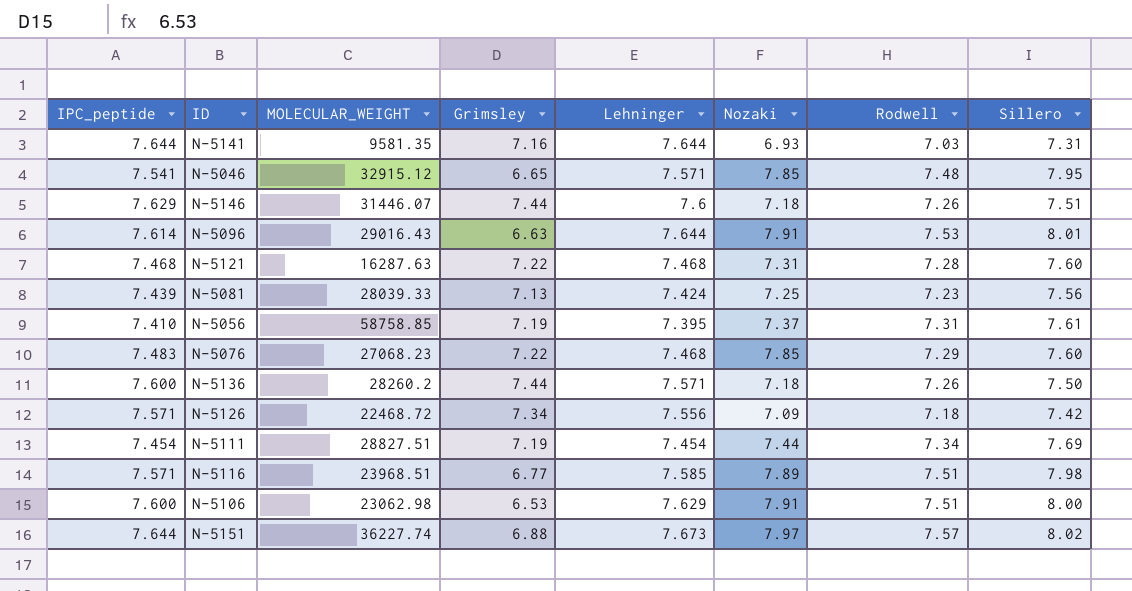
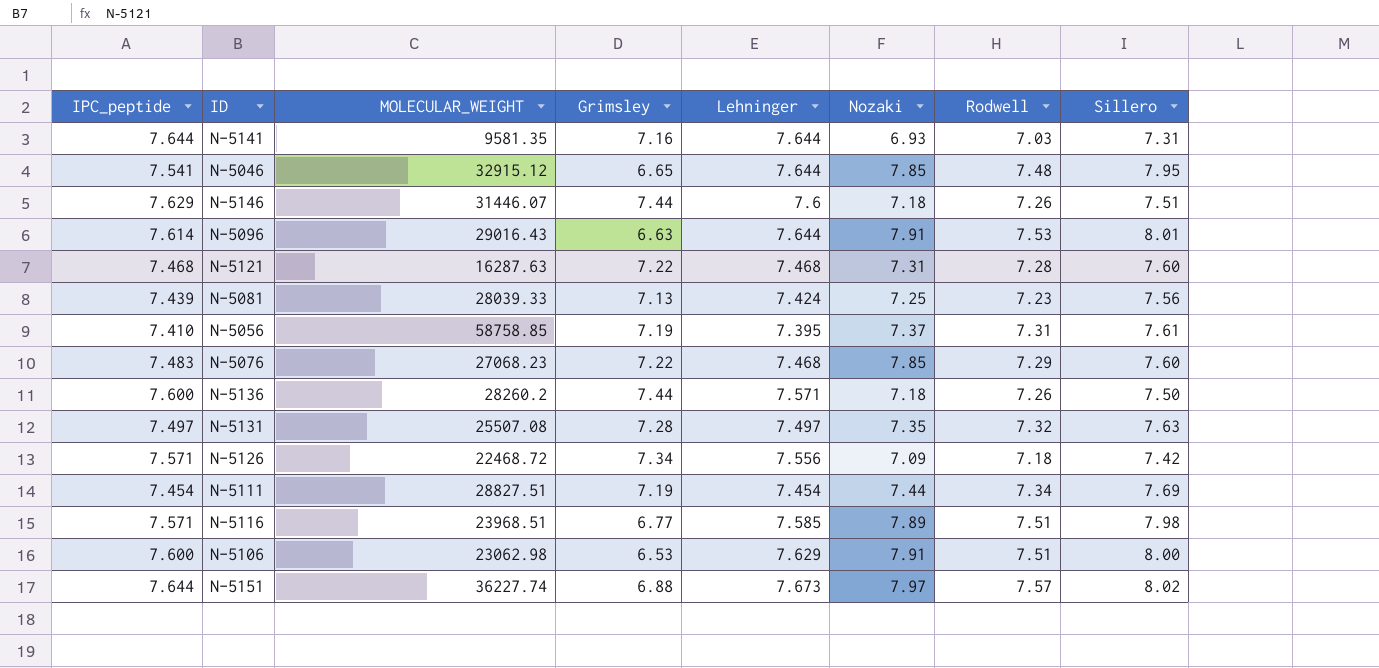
N-5046 | Lehninger: 7.571 -> 7.644
row N-5131: none -> 7.497 | 25507.08 | 7.28 | 7.497 | 7.35 | 7.32 | 7.63

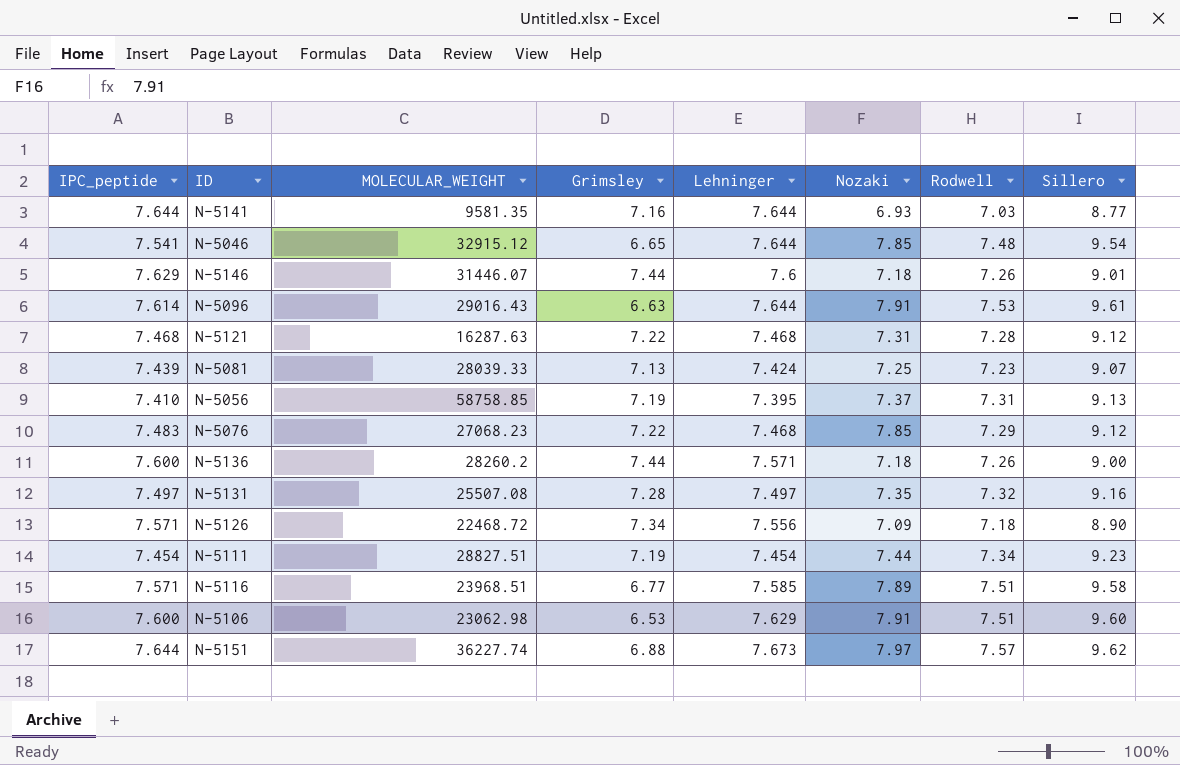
N-5141 | Sillero: 7.31 -> 8.77
N-5046 | Sillero: 7.95 -> 9.54
N-5146 | Sillero: 7.51 -> 9.01
N-5096 | Sillero: 8.01 -> 9.61
N-5121 | Sillero: 7.60 -> 9.12
N-5081 | Sillero: 7.56 -> 9.07
N-5056 | Sillero: 7.61 -> 9.13
N-5076 | Sillero: 7.60 -> 9.12
N-5136 | Sillero: 7.50 -> 9.00
N-5131 | Sillero: 7.63 -> 9.16
N-5126 | Sillero: 7.42 -> 8.90
N-5111 | Sillero: 7.69 -> 9.23
N-5116 | Sillero: 7.98 -> 9.58
N-5106 | Sillero: 8.00 -> 9.60
N-5151 | Sillero: 8.02 -> 9.62

